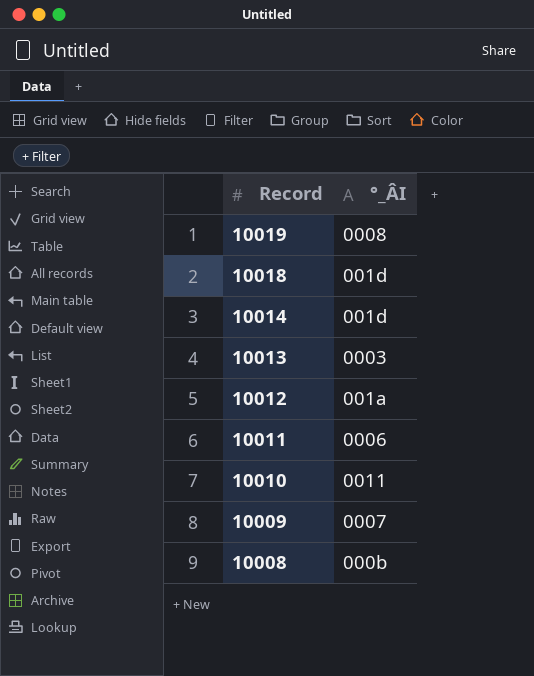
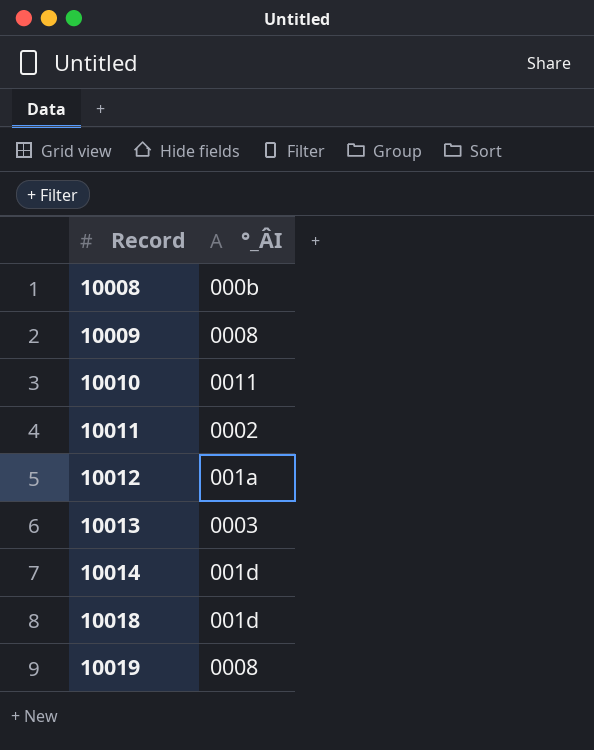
row order: Record descending -> Record ascending
10009 | °_ÂI: 0007 -> 0008
10011 | °_ÂI: 0006 -> 0002

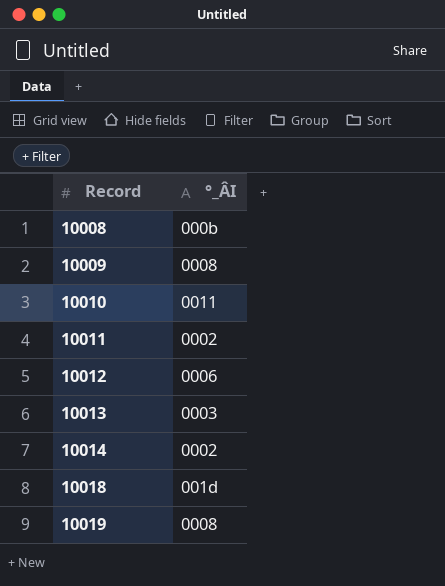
10012 | °_ÂI: 001a -> 0006
10014 | °_ÂI: 001d -> 0002

